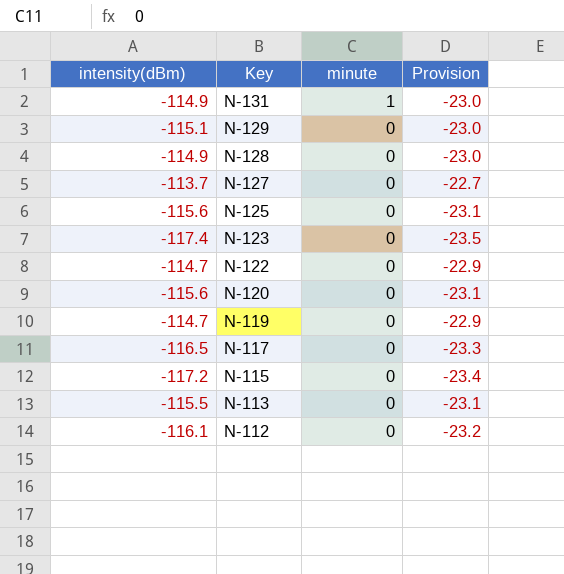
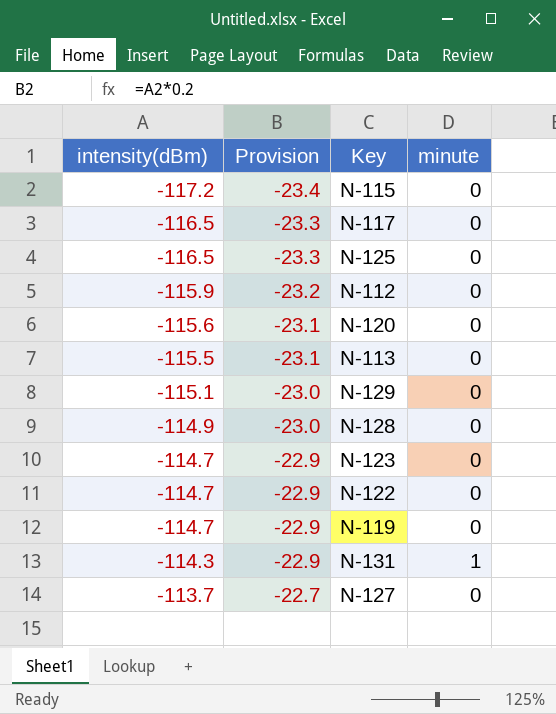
row order: Key descending -> intensity(dBm) ascending
column Provision | position: 4 -> 2
N-125 | intensity(dBm): -115.6 -> -116.5
N-125 | Provision: -23.1 -> -23.3
N-112 | intensity(dBm): -116.1 -> -115.9
N-123 | intensity(dBm): -117.4 -> -114.7
N-123 | Provision: -23.5 -> -22.9
N-131 | intensity(dBm): -114.9 -> -114.3
N-131 | Provision: -23.0 -> -22.9

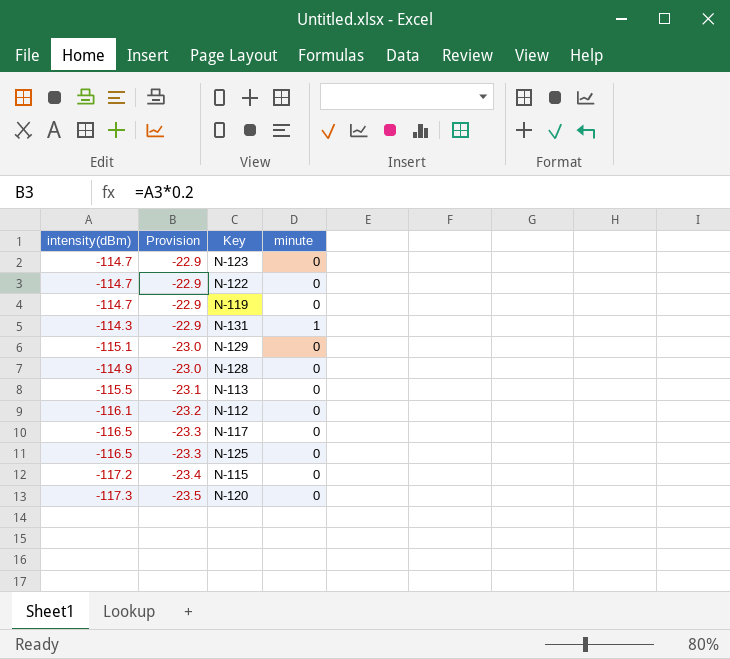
row order: intensity(dBm) ascending -> Provision descending
row N-127: -113.7 | -22.7 | 0 -> none
N-112 | intensity(dBm): -115.9 -> -116.1
N-120 | intensity(dBm): -115.6 -> -117.3
N-120 | Provision: -23.1 -> -23.5

